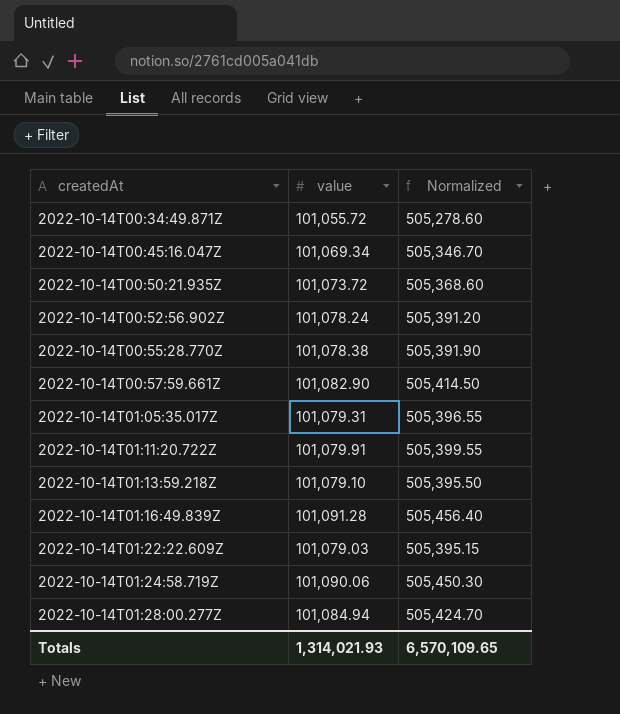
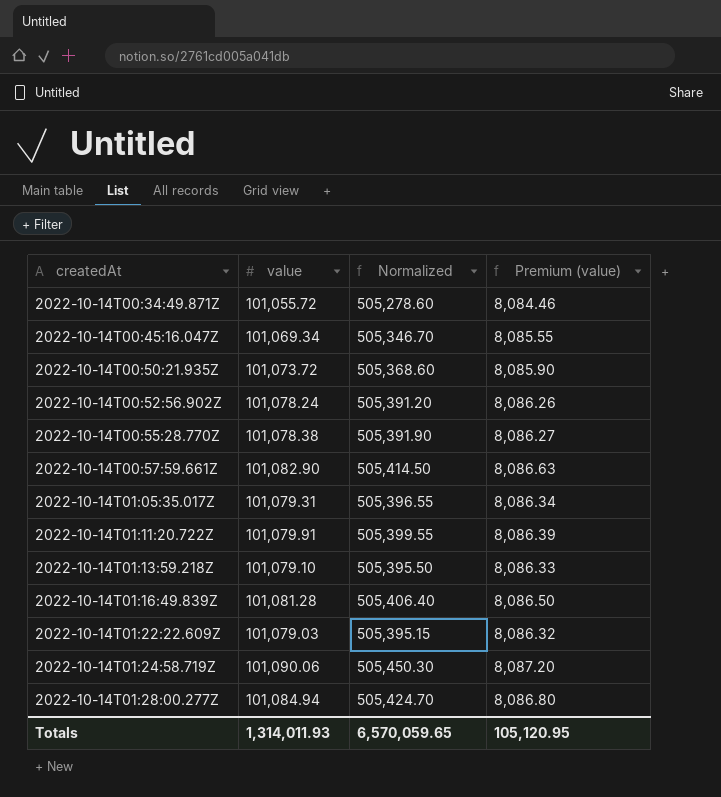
column Premium (value) | formula: none -> [value] * 0.08
2022-10-14T01:16:49.839Z | value: 101,091.28 -> 101,081.28
2022-10-14T01:16:49.839Z | Normalized: 505,456.40 -> 505,406.40
Totals | value: 1,314,021.93 -> 1,314,011.93
Totals | Normalized: 6,570,109.65 -> 6,570,059.65

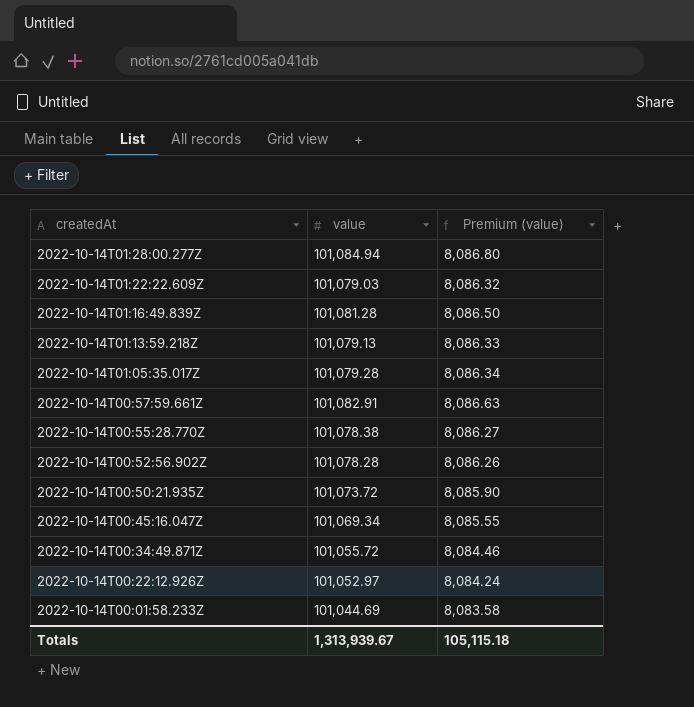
row order: createdAt ascending -> createdAt descending
column Normalized | formula: [value] * 5 -> none
row 2022-10-14T01:11:20.722Z: 101,079.91 | 505,399.55 | 8,086.39 -> none
row 2022-10-14T01:24:58.719Z: 101,090.06 | 505,450.30 | 8,087.20 -> none
2022-10-14T01:13:59.218Z | value: 101,079.10 -> 101,079.13
2022-10-14T01:05:35.017Z | value: 101,079.31 -> 101,079.28
2022-10-14T00:57:59.661Z | value: 101,082.90 -> 101,082.91
2022-10-14T00:52:56.902Z | value: 101,078.24 -> 101,078.28
row 2022-10-14T00:22:12.926Z: none -> 101,052.97 | 8,084.24
row 2022-10-14T00:01:58.233Z: none -> 101,044.69 | 8,083.58
Totals | value: 1,314,011.93 -> 1,313,939.67
Totals | Premium (value): 105,120.95 -> 105,115.18

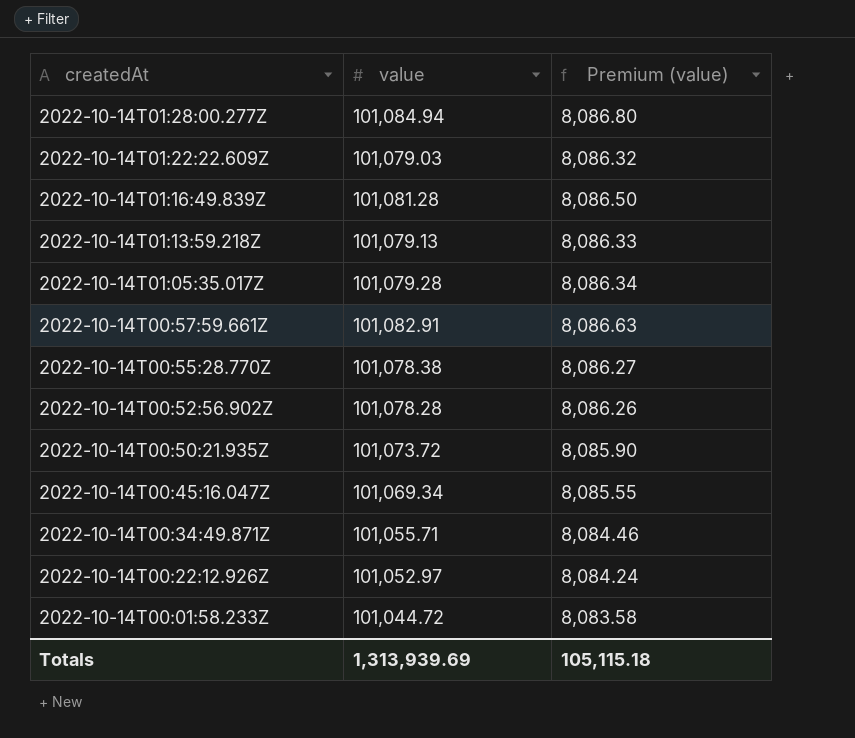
2022-10-14T00:34:49.871Z | value: 101,055.72 -> 101,055.71
2022-10-14T00:01:58.233Z | value: 101,044.69 -> 101,044.72
Totals | value: 1,313,939.67 -> 1,313,939.69

